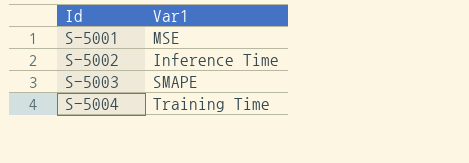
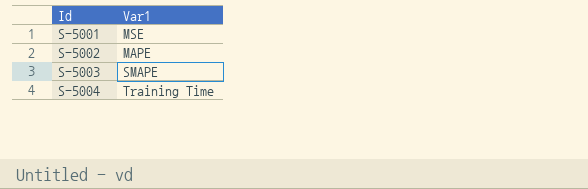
S-5002 | Var1: Inference Time -> MAPE

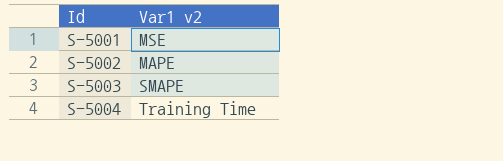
column name: Var1 -> Var1 v2

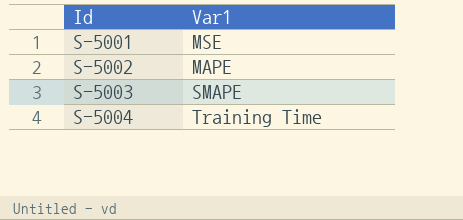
column name: Var1 v2 -> Var1

